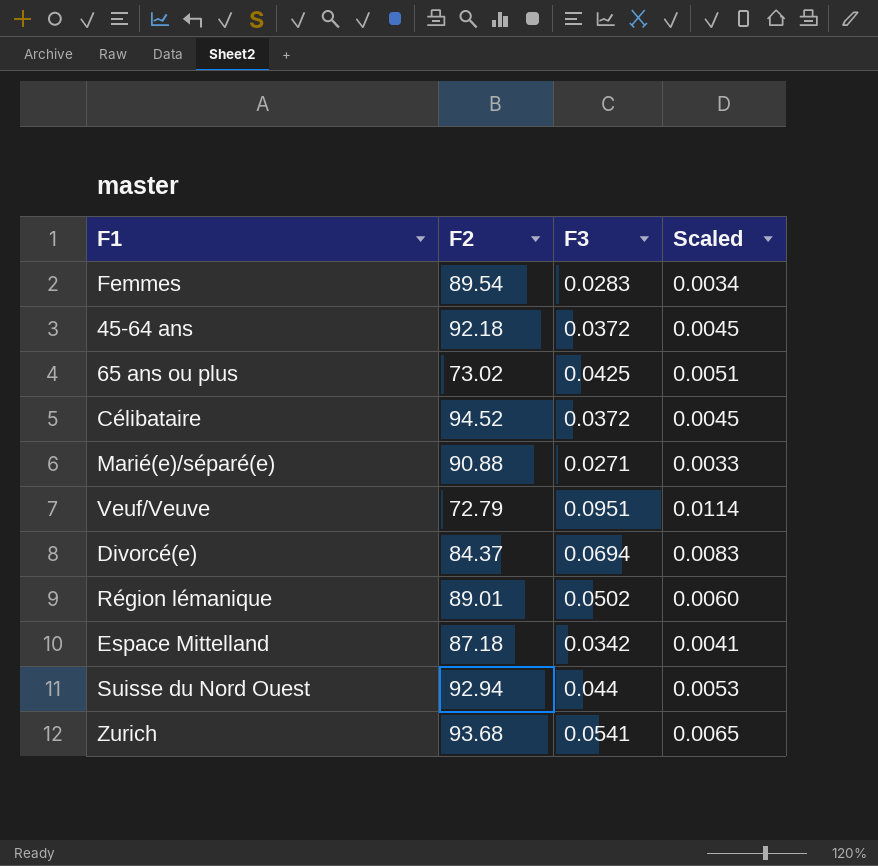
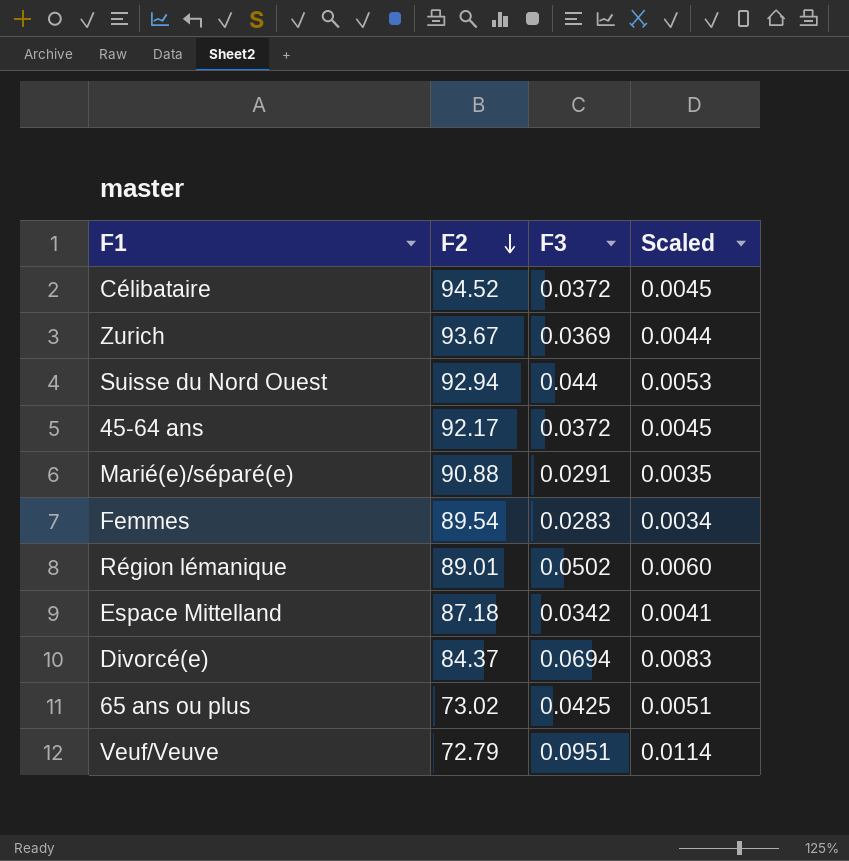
row order: none -> F2 descending
Zurich | F2: 93.68 -> 93.67
Zurich | F3: 0.0541 -> 0.0369
Zurich | Scaled: 0.0065 -> 0.0044
45-64 ans | F2: 92.18 -> 92.17
Marié(e)/séparé(e) | F3: 0.0271 -> 0.0291
Marié(e)/séparé(e) | Scaled: 0.0033 -> 0.0035

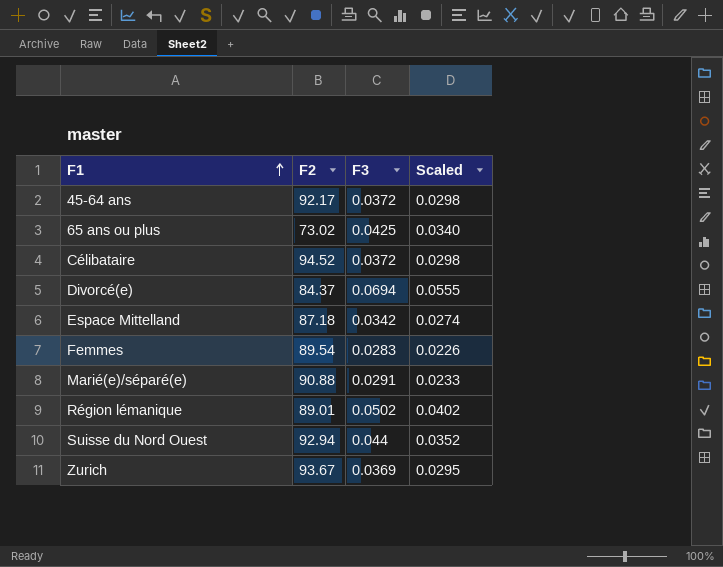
row order: F2 descending -> F1 ascending
column Scaled | formula: [F3] * 0.12 -> [F3] * 0.8
row Veuf/Veuve: 72.79 | 0.0951 | 0.0114 -> none

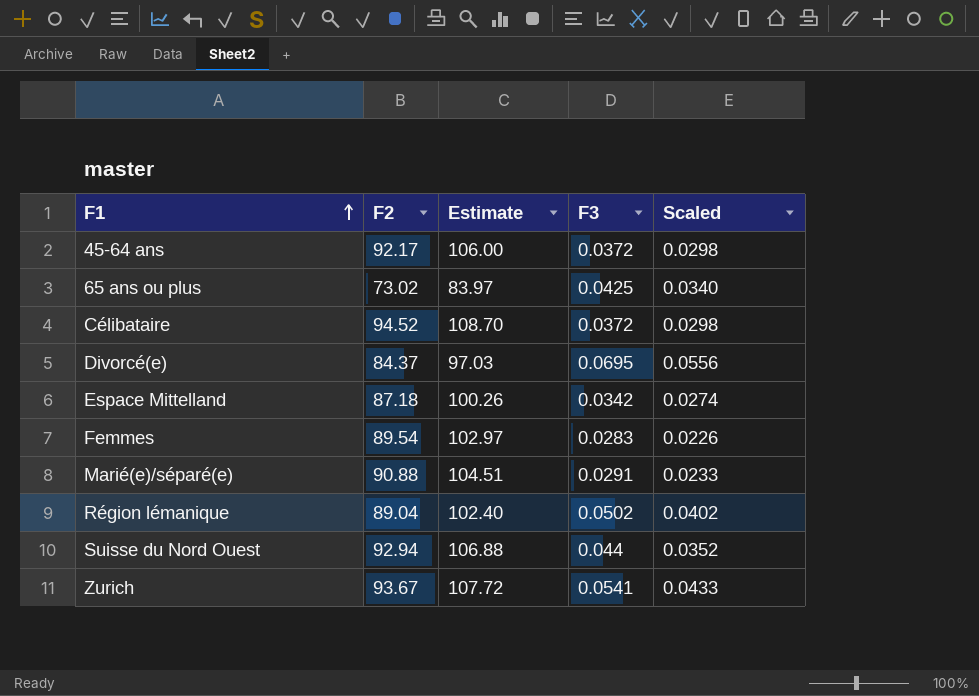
column Estimate | formula: none -> [F2] * 1.15
Divorcé(e) | F3: 0.0694 -> 0.0695
Divorcé(e) | Scaled: 0.0555 -> 0.0556
Région lémanique | F2: 89.01 -> 89.04
Zurich | F3: 0.0369 -> 0.0541
Zurich | Scaled: 0.0295 -> 0.0433

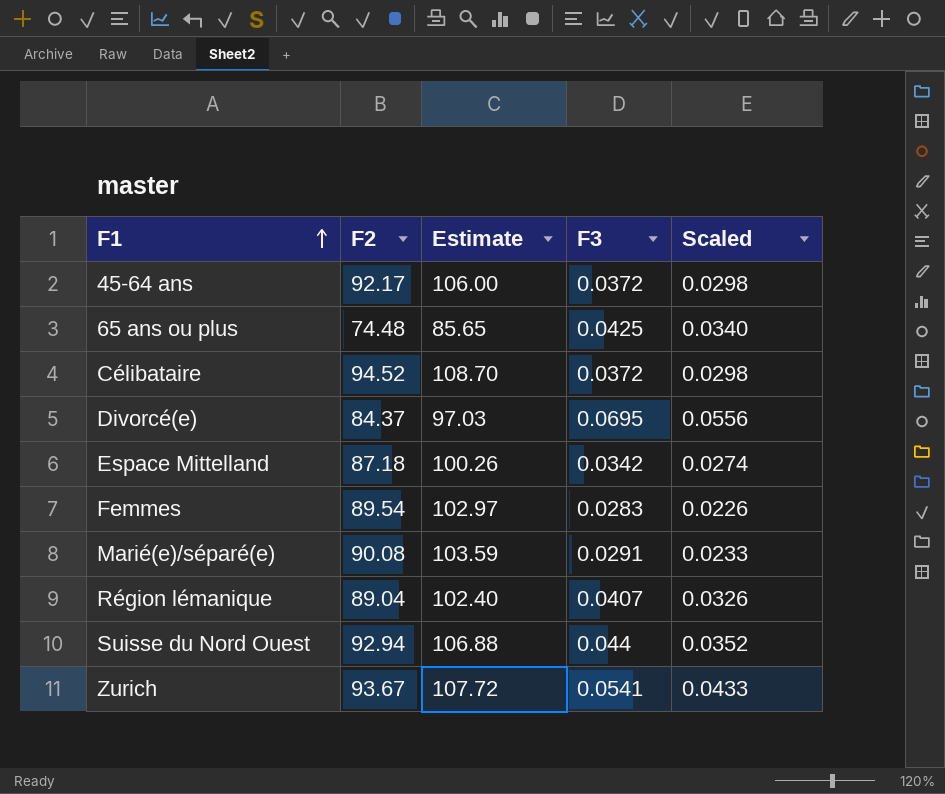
65 ans ou plus | F2: 73.02 -> 74.48
65 ans ou plus | Estimate: 83.97 -> 85.65
Marié(e)/séparé(e) | F2: 90.88 -> 90.08
Marié(e)/séparé(e) | Estimate: 104.51 -> 103.59
Région lémanique | F3: 0.0502 -> 0.0407
Région lémanique | Scaled: 0.0402 -> 0.0326

